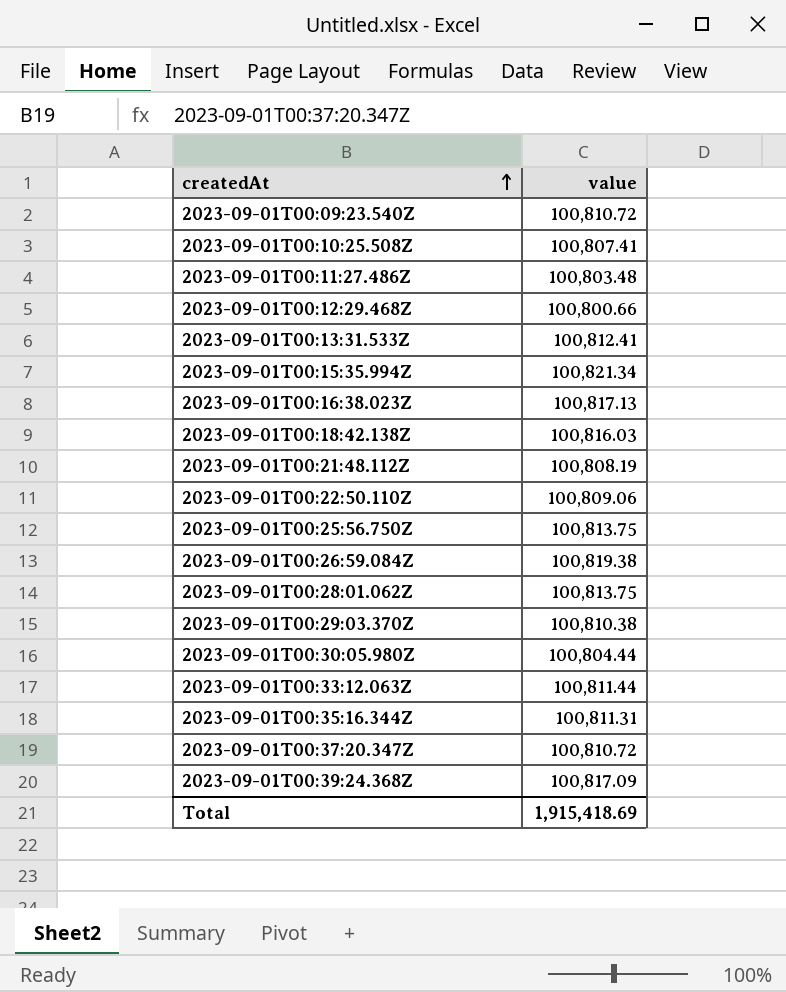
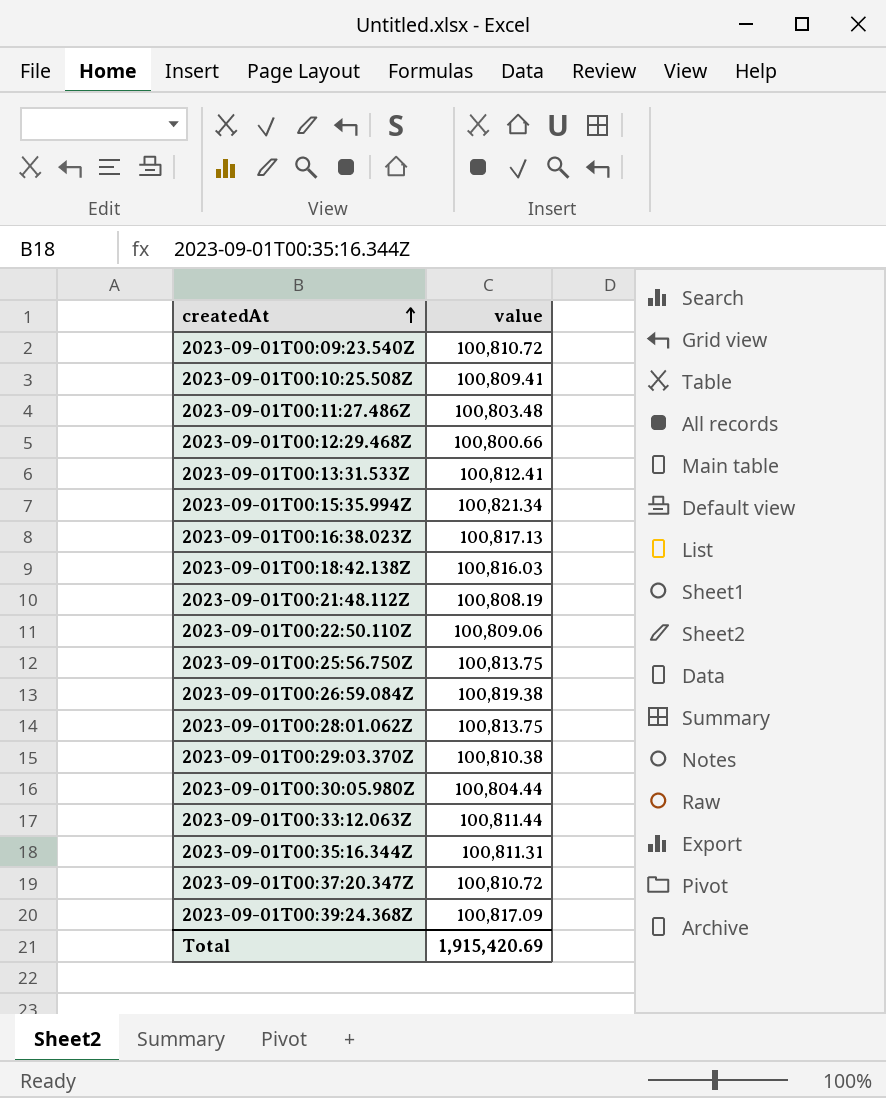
2023-09-01T00:10:25.508Z | value: 100,807.41 -> 100,809.41
Total | value: 1,915,418.69 -> 1,915,420.69

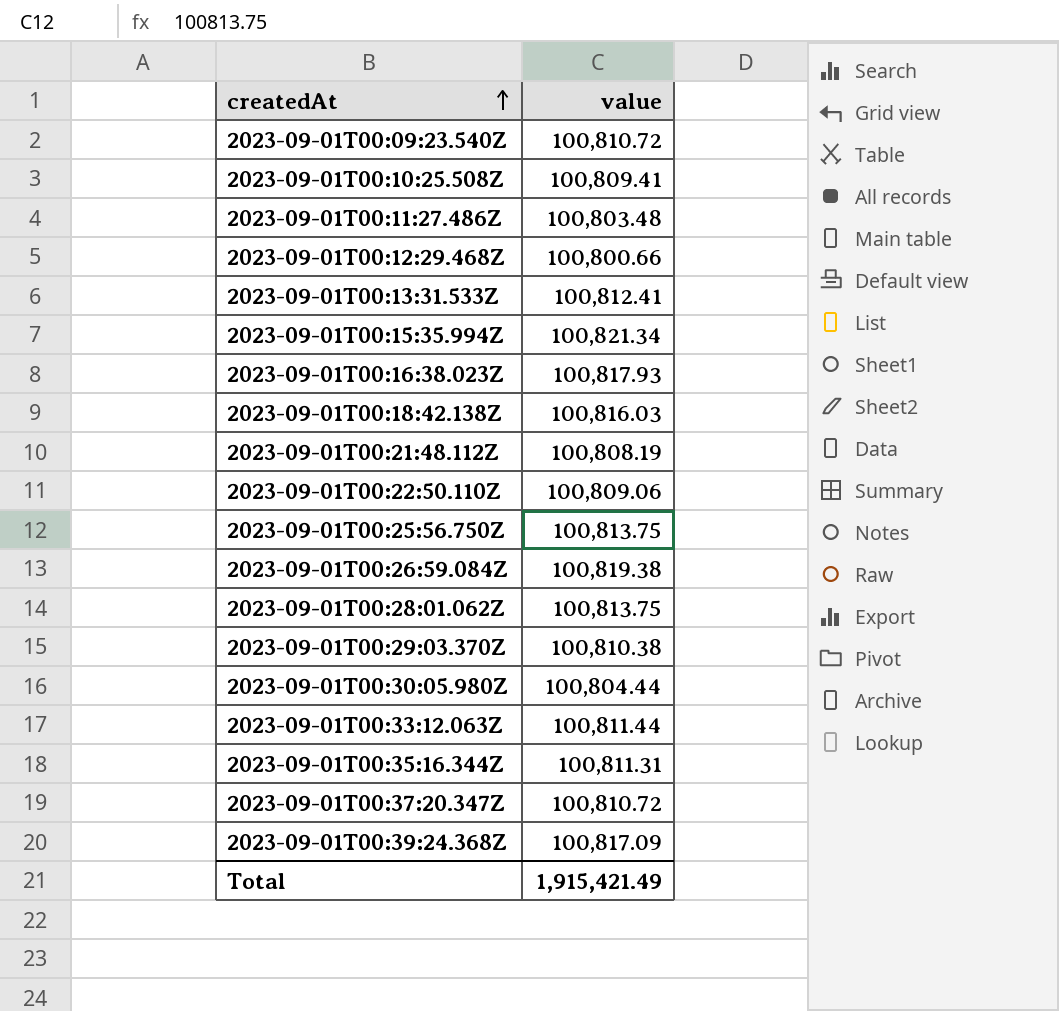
2023-09-01T00:16:38.023Z | value: 100,817.13 -> 100,817.93
Total | value: 1,915,420.69 -> 1,915,421.49

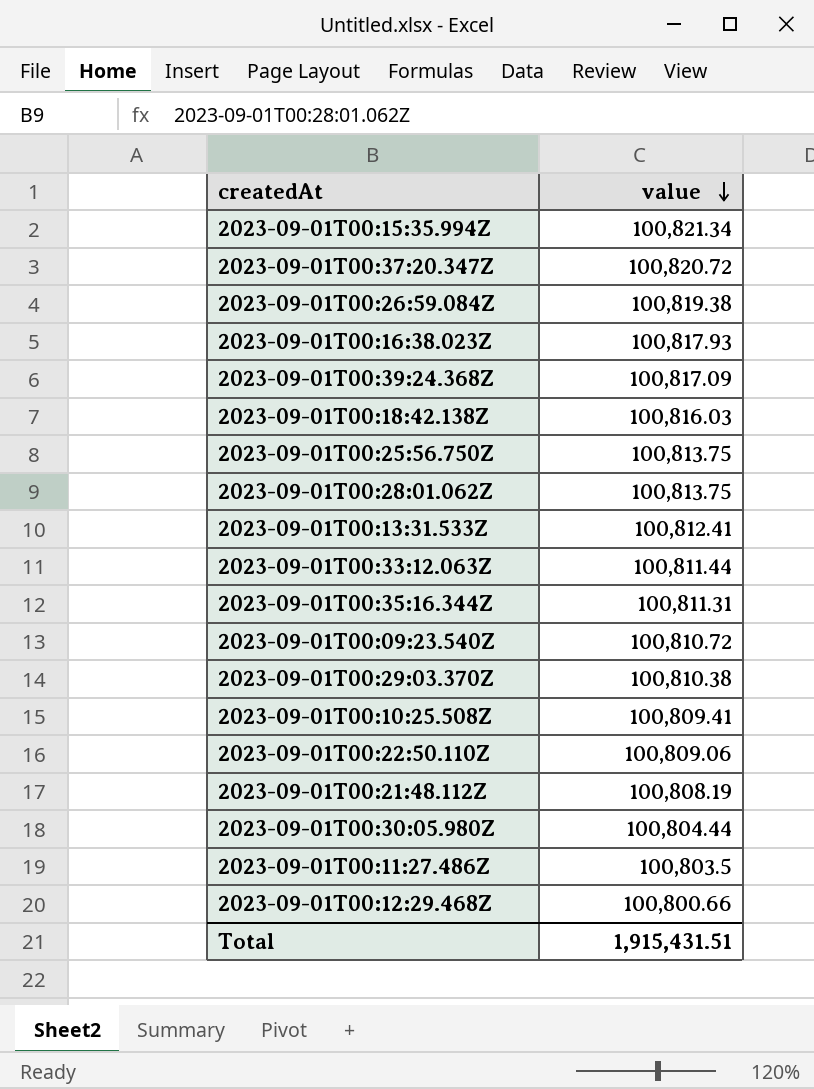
row order: createdAt ascending -> value descending
2023-09-01T00:37:20.347Z | value: 100,810.72 -> 100,820.72
2023-09-01T00:11:27.486Z | value: 100,803.48 -> 100,803.5
Total | value: 1,915,421.49 -> 1,915,431.51

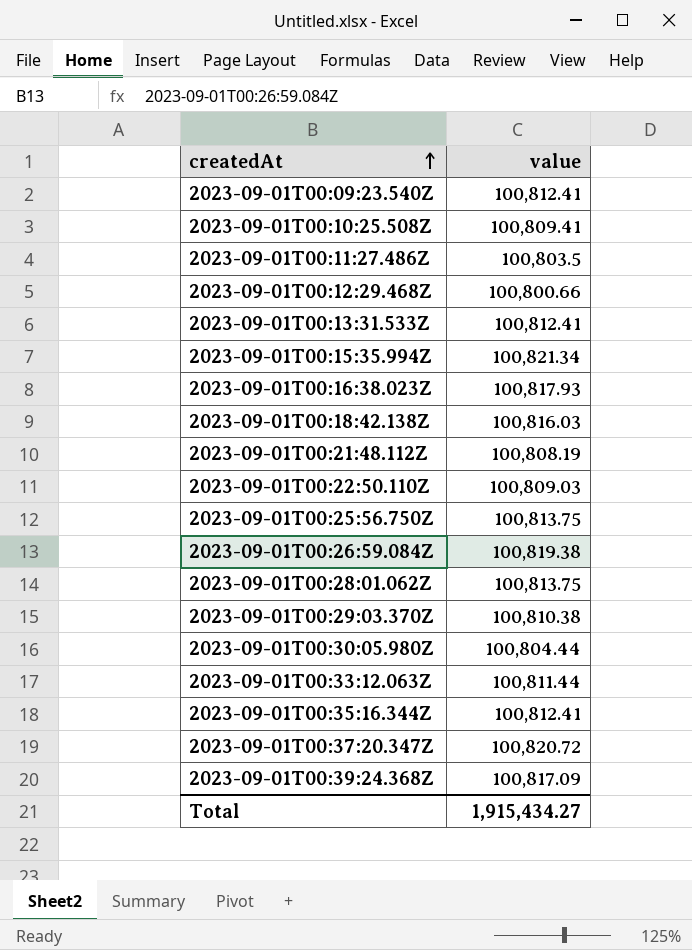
row order: value descending -> createdAt ascending
2023-09-01T00:09:23.540Z | value: 100,810.72 -> 100,812.41
2023-09-01T00:22:50.110Z | value: 100,809.06 -> 100,809.03
2023-09-01T00:35:16.344Z | value: 100,811.31 -> 100,812.41
Total | value: 1,915,431.51 -> 1,915,434.27

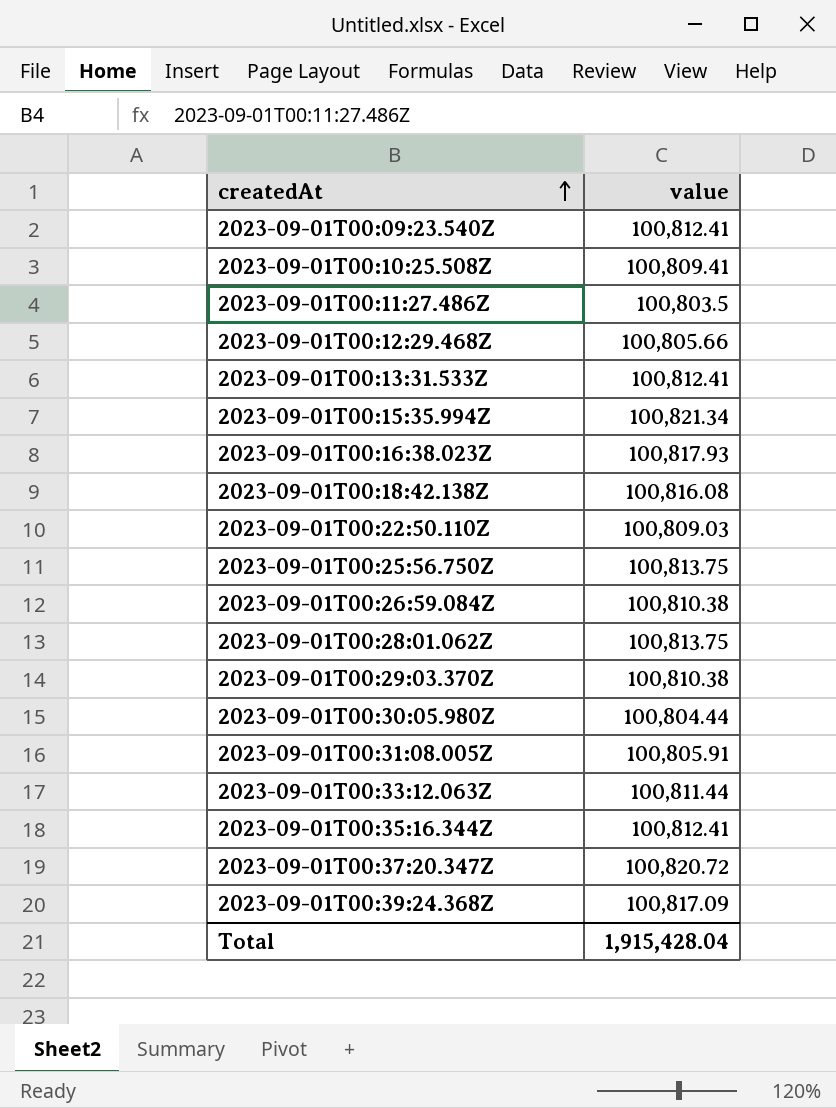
row 2023-09-01T00:21:48.112Z: 100,808.19 -> none
2023-09-01T00:12:29.468Z | value: 100,800.66 -> 100,805.66
2023-09-01T00:18:42.138Z | value: 100,816.03 -> 100,816.08
2023-09-01T00:26:59.084Z | value: 100,819.38 -> 100,810.38
row 2023-09-01T00:31:08.005Z: none -> 100,805.91
Total | value: 1,915,434.27 -> 1,915,428.04

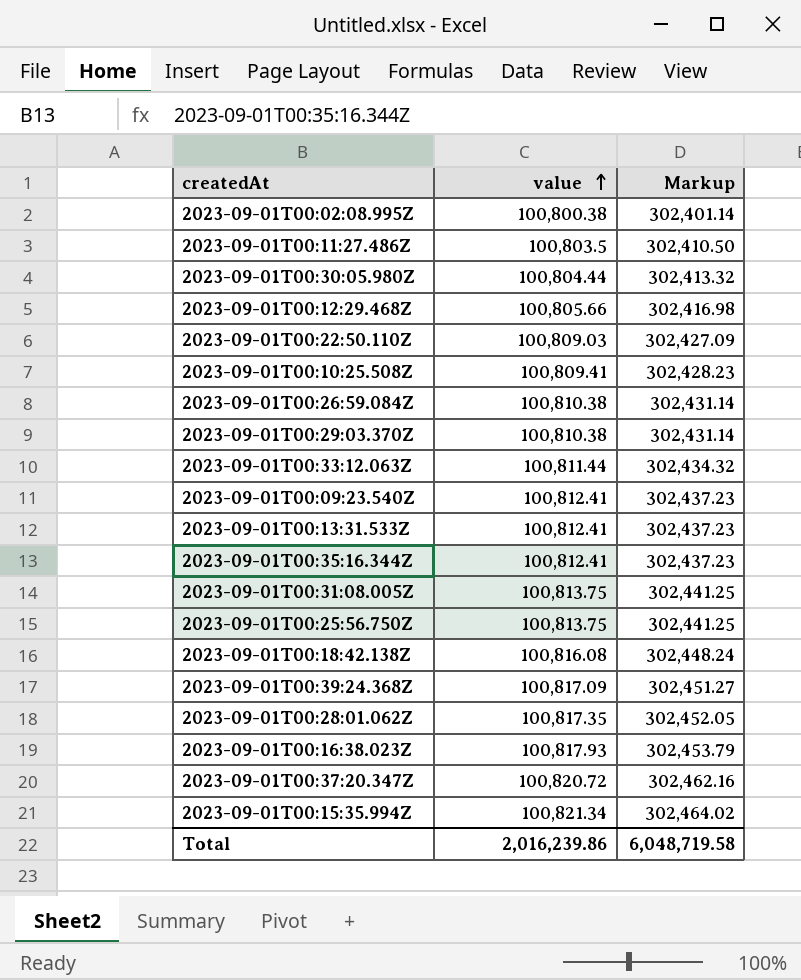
row order: createdAt ascending -> value ascending
column Markup | formula: none -> [value] * 3
row 2023-09-01T00:02:08.995Z: none -> 100,800.38 | 302,401.14
2023-09-01T00:31:08.005Z | value: 100,805.91 -> 100,813.75
2023-09-01T00:28:01.062Z | value: 100,813.75 -> 100,817.35
Total | value: 1,915,428.04 -> 2,016,239.86

